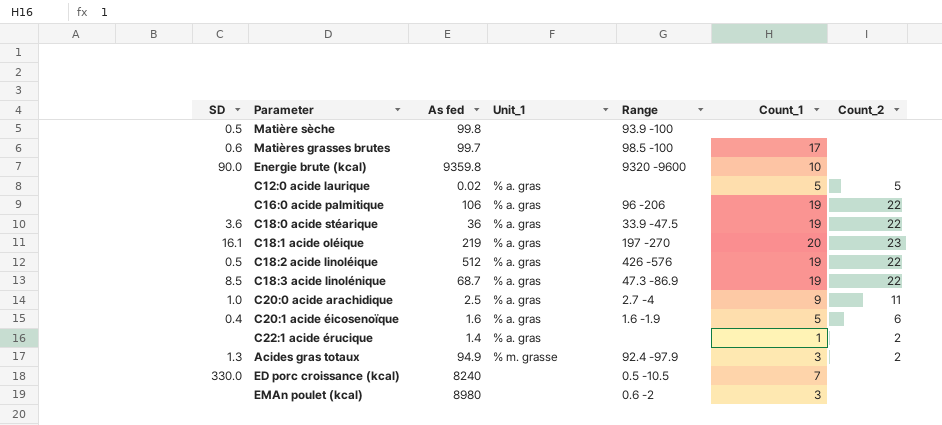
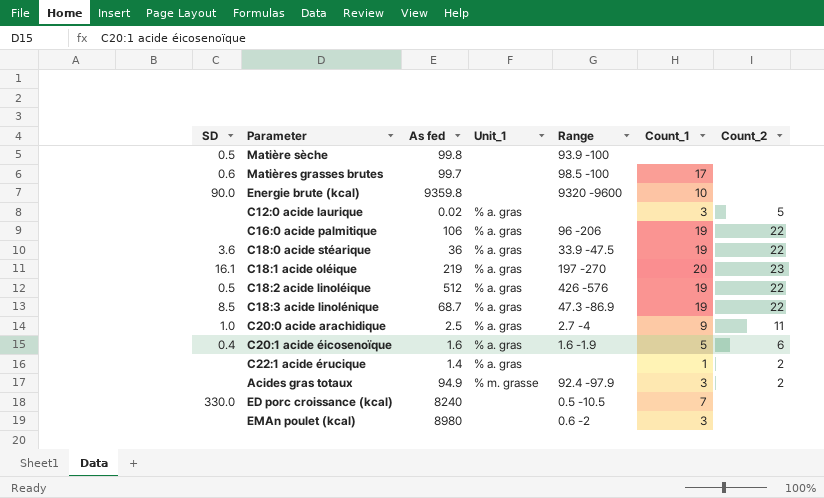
C12:0 acide laurique | Count_1: 5 -> 3
Acides gras totaux | SD: 1.3 -> none

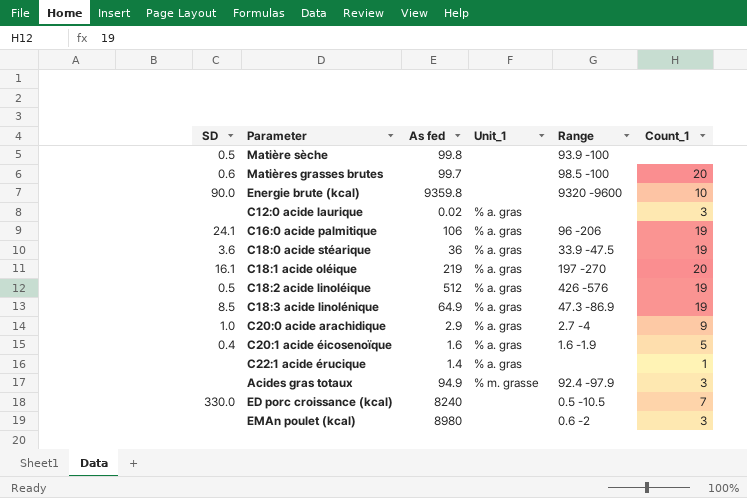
column Count_2 | position: 7 -> none
Matières grasses brutes | Count_1: 17 -> 20
C16:0 acide palmitique | SD: none -> 24.1
C18:3 acide linolénique | As fed: 68.7 -> 64.9
C20:0 acide arachidique | As fed: 2.5 -> 2.9

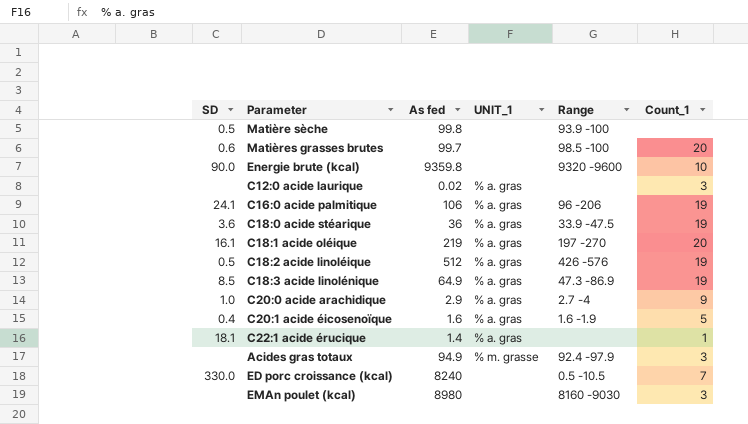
column name: Unit_1 -> UNIT_1
C22:1 acide érucique | SD: none -> 18.1
EMAn poulet (kcal) | Range: 0.6 -2 -> 8160 -9030

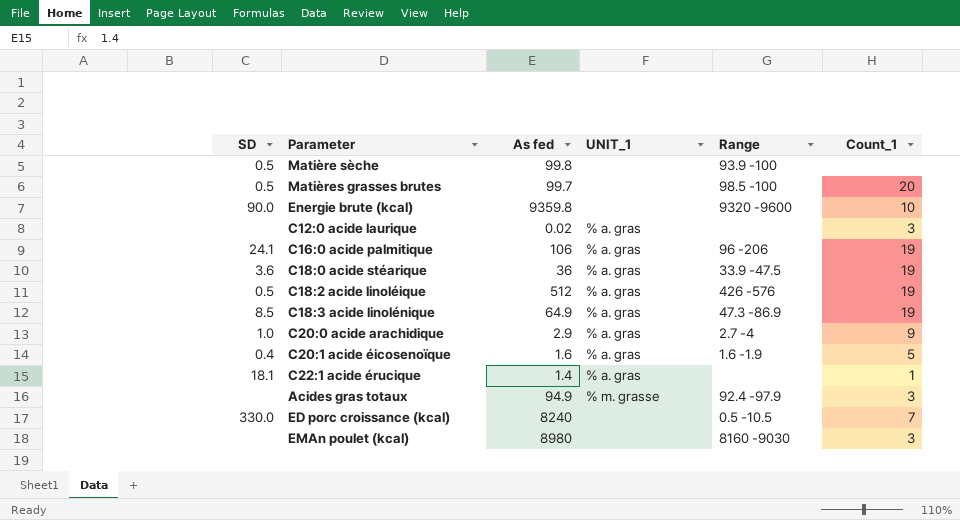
row C18:1 acide oléique: 16.1 | 219 | % a. gras | 197 -270 | 20 -> none
Matières grasses brutes | SD: 0.6 -> 0.5

